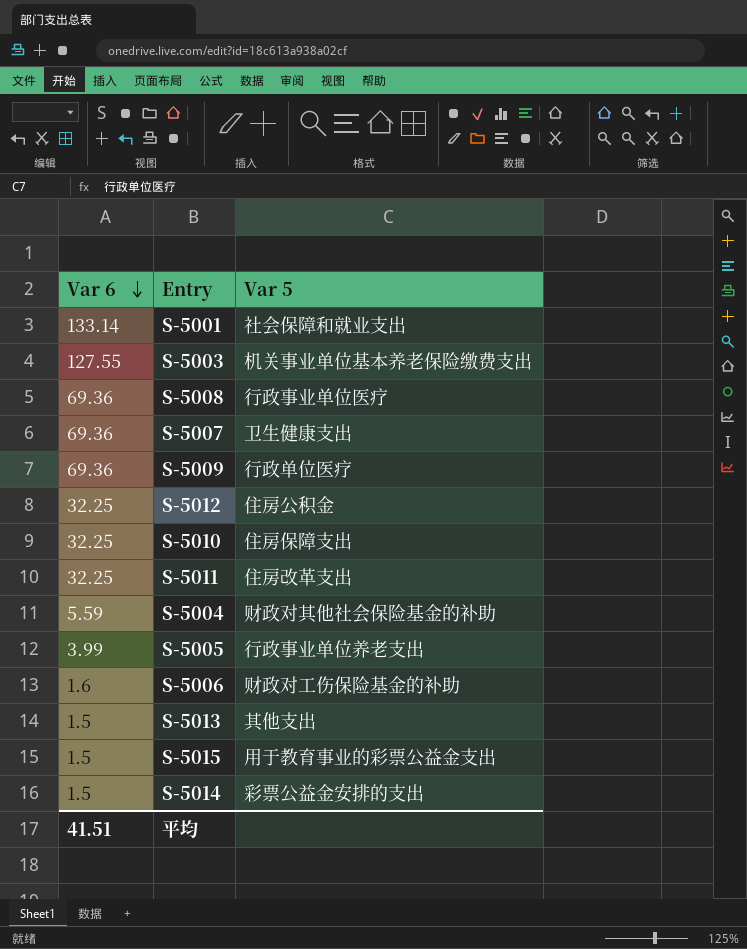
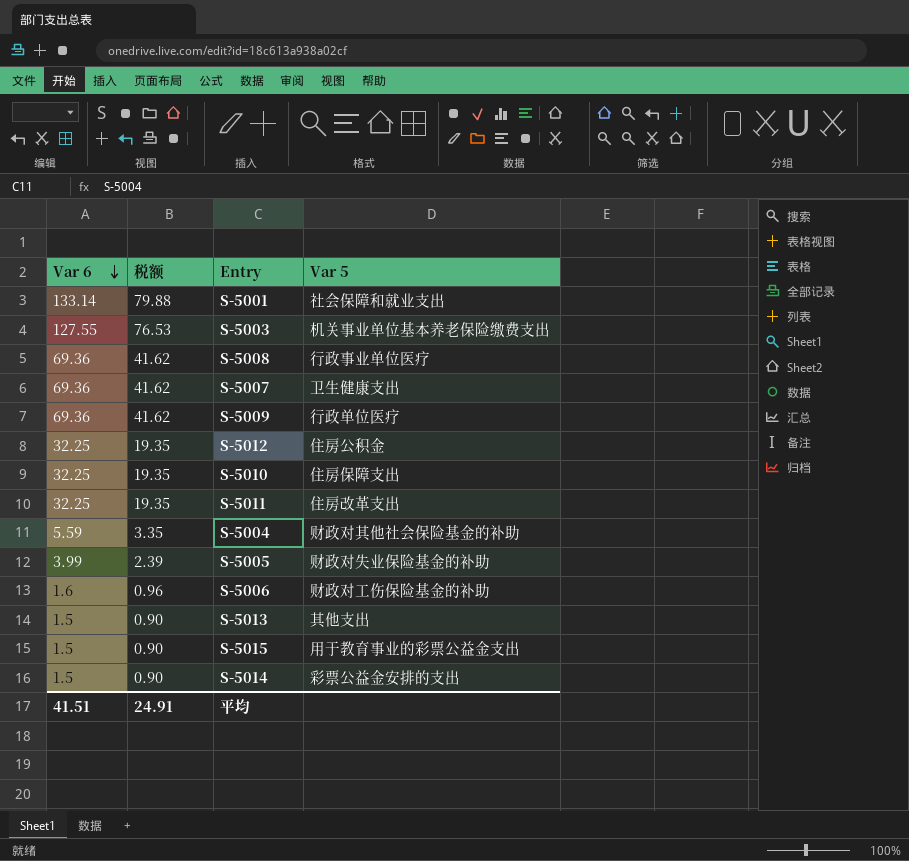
column 税额 | formula: none -> [Var 6] * 0.6
S-5005 | Var 5: 行政事业单位养老支出 -> 财政对失业保险基金的补助

